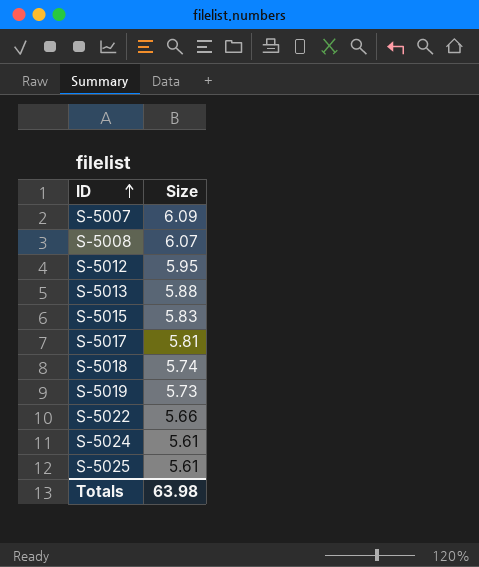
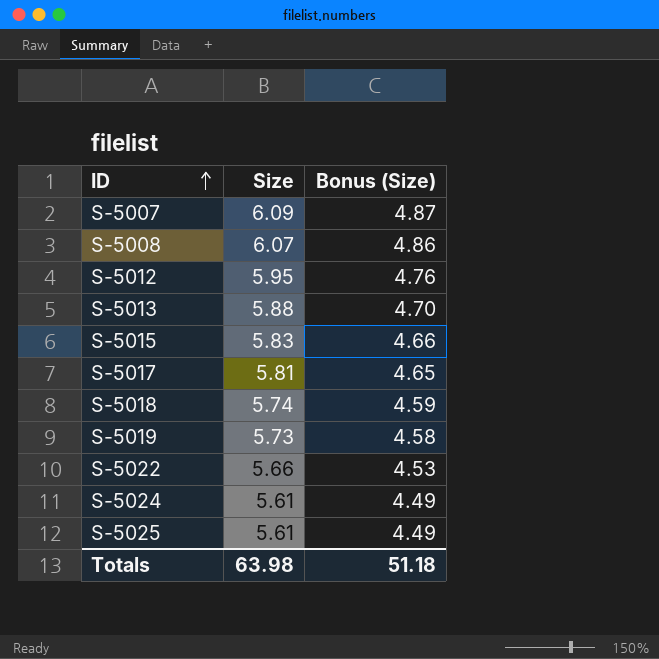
column Bonus (Size) | formula: none -> [Size] * 0.8

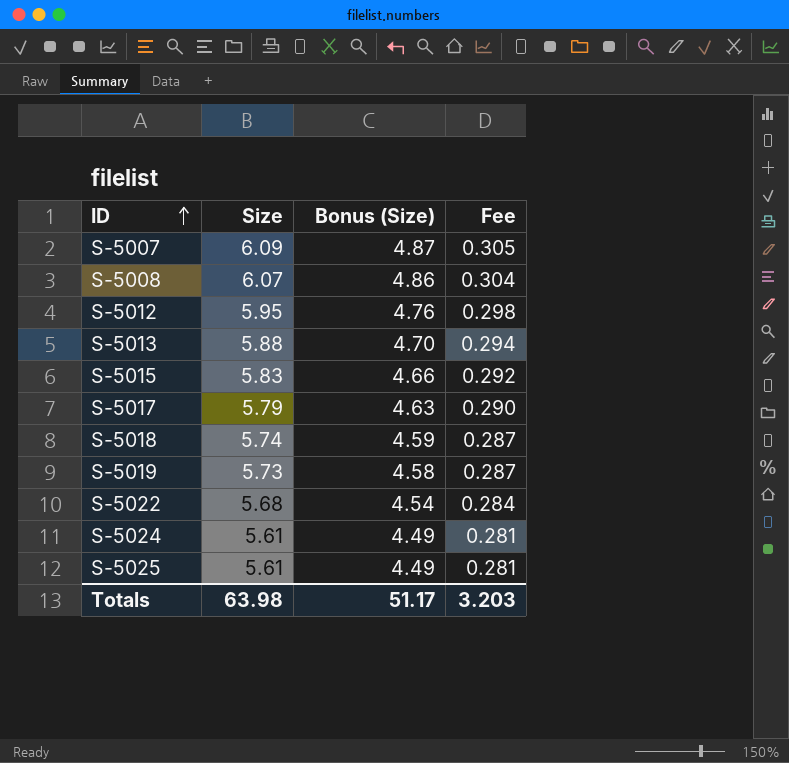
column Fee | formula: none -> [Size] * 0.05
S-5017 | Size: 5.81 -> 5.79
S-5017 | Bonus (Size): 4.65 -> 4.63
S-5022 | Size: 5.66 -> 5.68
S-5022 | Bonus (Size): 4.53 -> 4.54
Totals | Bonus (Size): 51.18 -> 51.17

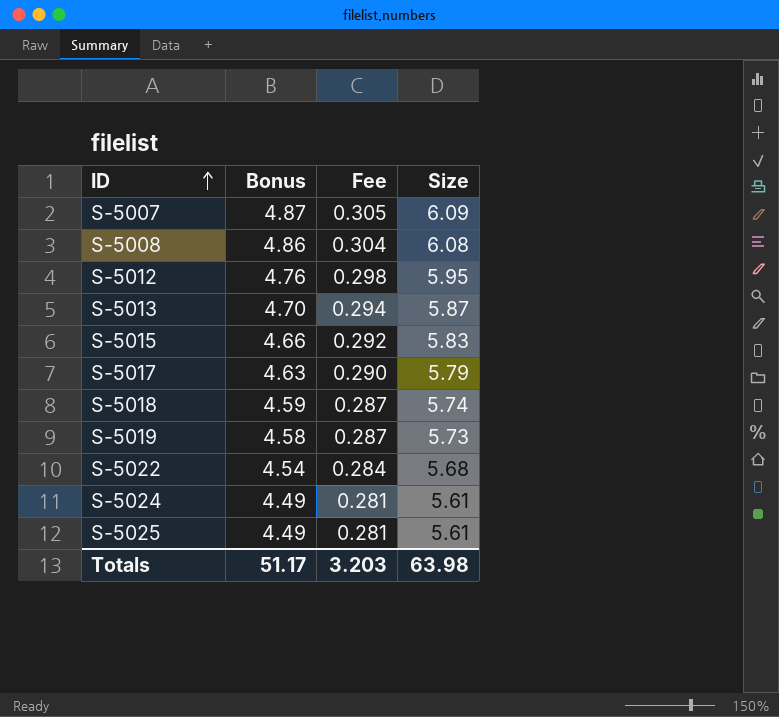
column name: Bonus (Size) -> Bonus
column Size | position: 2 -> 4
S-5008 | Size: 6.07 -> 6.08
S-5013 | Size: 5.88 -> 5.87

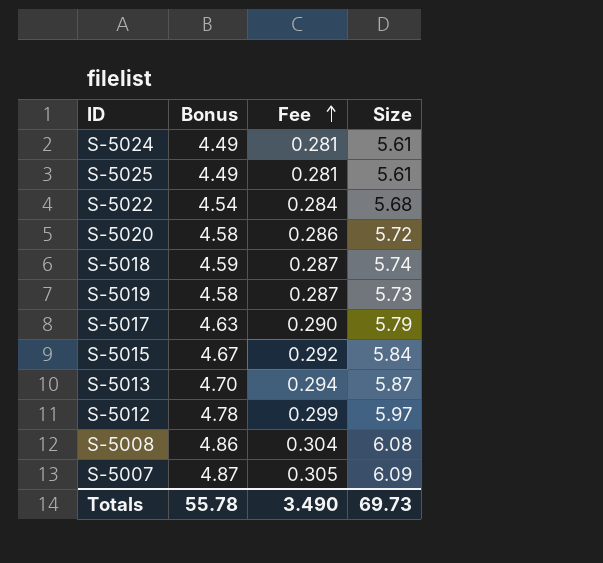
row order: ID ascending -> Fee ascending
row S-5020: none -> 4.58 | 0.286 | 5.72
S-5015 | Bonus: 4.66 -> 4.67
S-5015 | Size: 5.83 -> 5.84
S-5012 | Bonus: 4.76 -> 4.78
S-5012 | Fee: 0.298 -> 0.299
S-5012 | Size: 5.95 -> 5.97
Totals | Bonus: 51.17 -> 55.78
Totals | Fee: 3.203 -> 3.490
Totals | Size: 63.98 -> 69.73

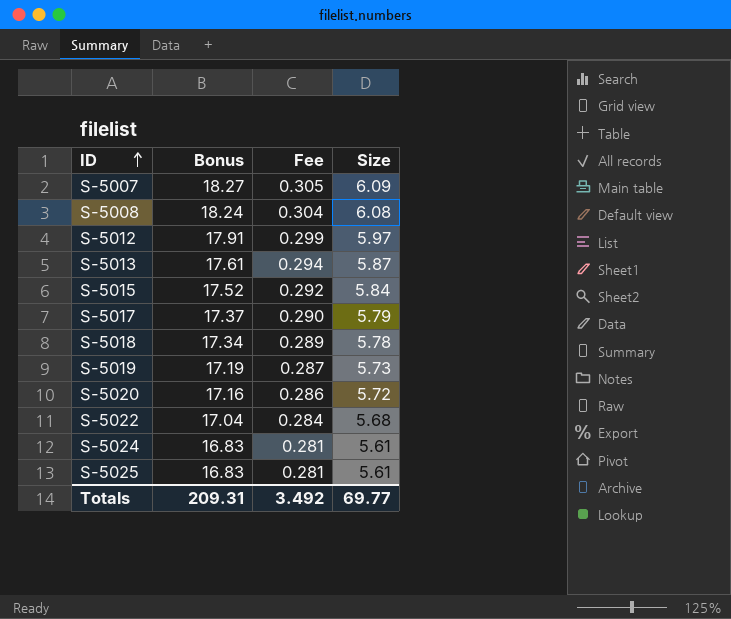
row order: Fee ascending -> ID ascending
column Bonus | formula: [Size] * 0.8 -> [Size] * 3
S-5018 | Fee: 0.287 -> 0.289
S-5018 | Size: 5.74 -> 5.78
Totals | Bonus: 55.78 -> 209.31
Totals | Fee: 3.490 -> 3.492
Totals | Size: 69.73 -> 69.77

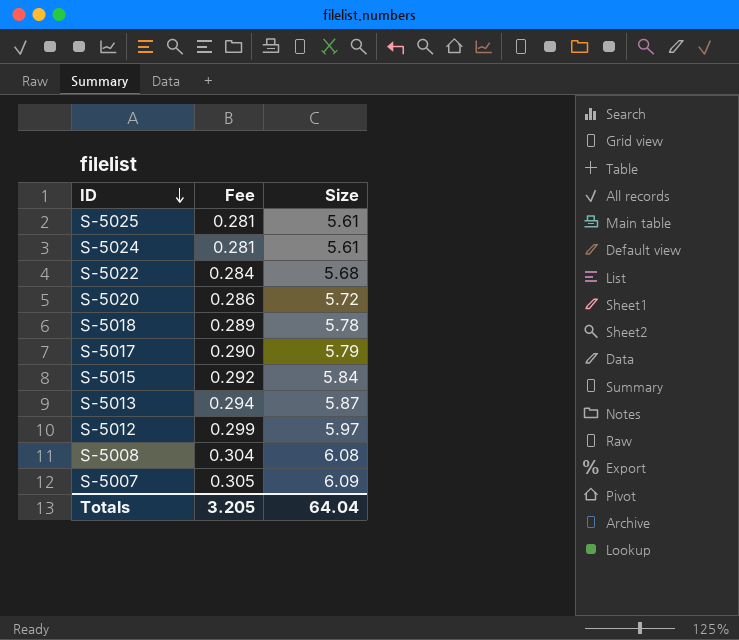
row order: ID ascending -> ID descending
column Bonus | formula: [Size] * 3 -> none
row S-5019: 17.19 | 0.287 | 5.73 -> none
Totals | Fee: 3.492 -> 3.205
Totals | Size: 69.77 -> 64.04

